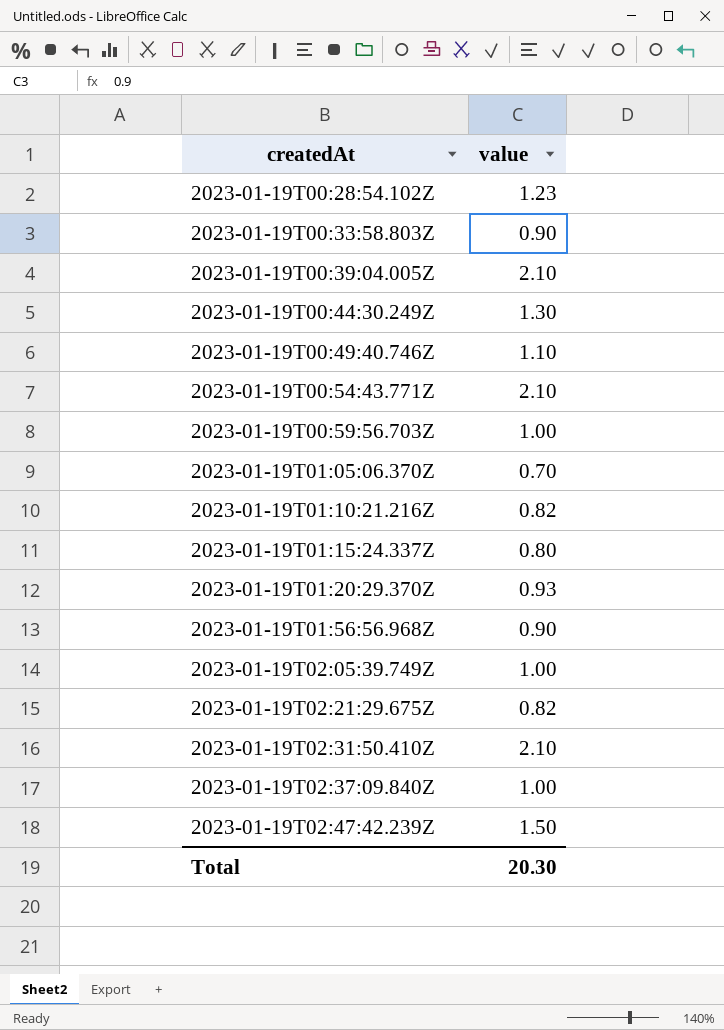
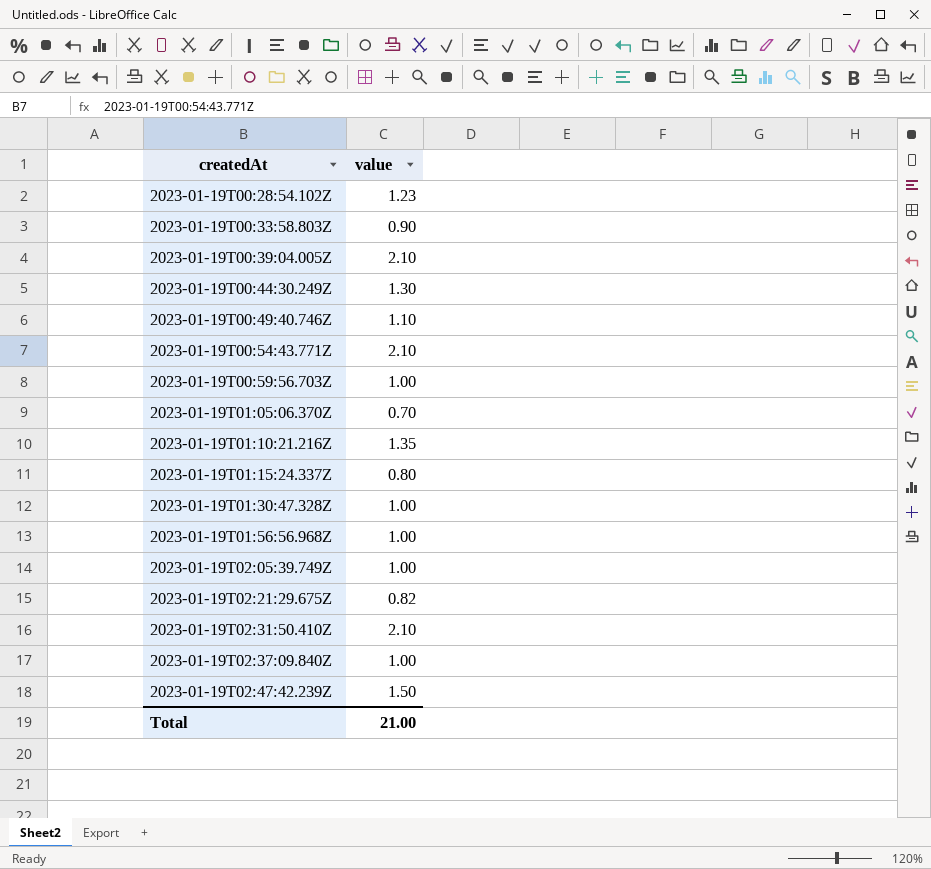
row 2023-01-19T01:20:29.370Z: 0.93 -> none
2023-01-19T01:10:21.216Z | value: 0.82 -> 1.35
row 2023-01-19T01:30:47.328Z: none -> 1.00
2023-01-19T01:56:56.968Z | value: 0.90 -> 1.00
Total | value: 20.30 -> 21.00

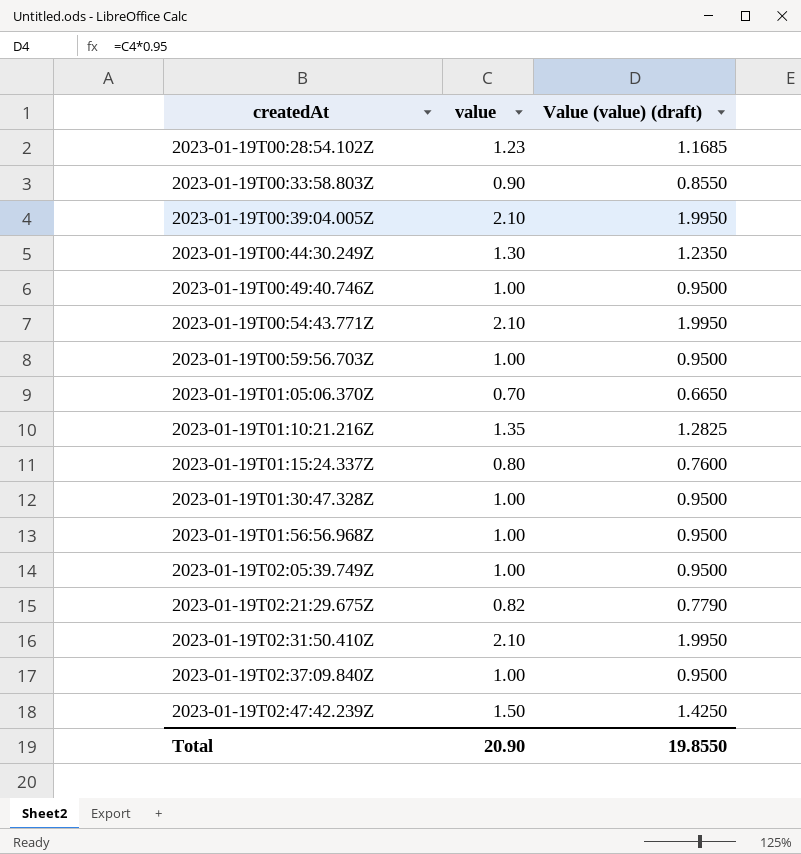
column Value (value) (draft) | formula: none -> [value] * 0.95
2023-01-19T00:49:40.746Z | value: 1.10 -> 1.00
Total | value: 21.00 -> 20.90

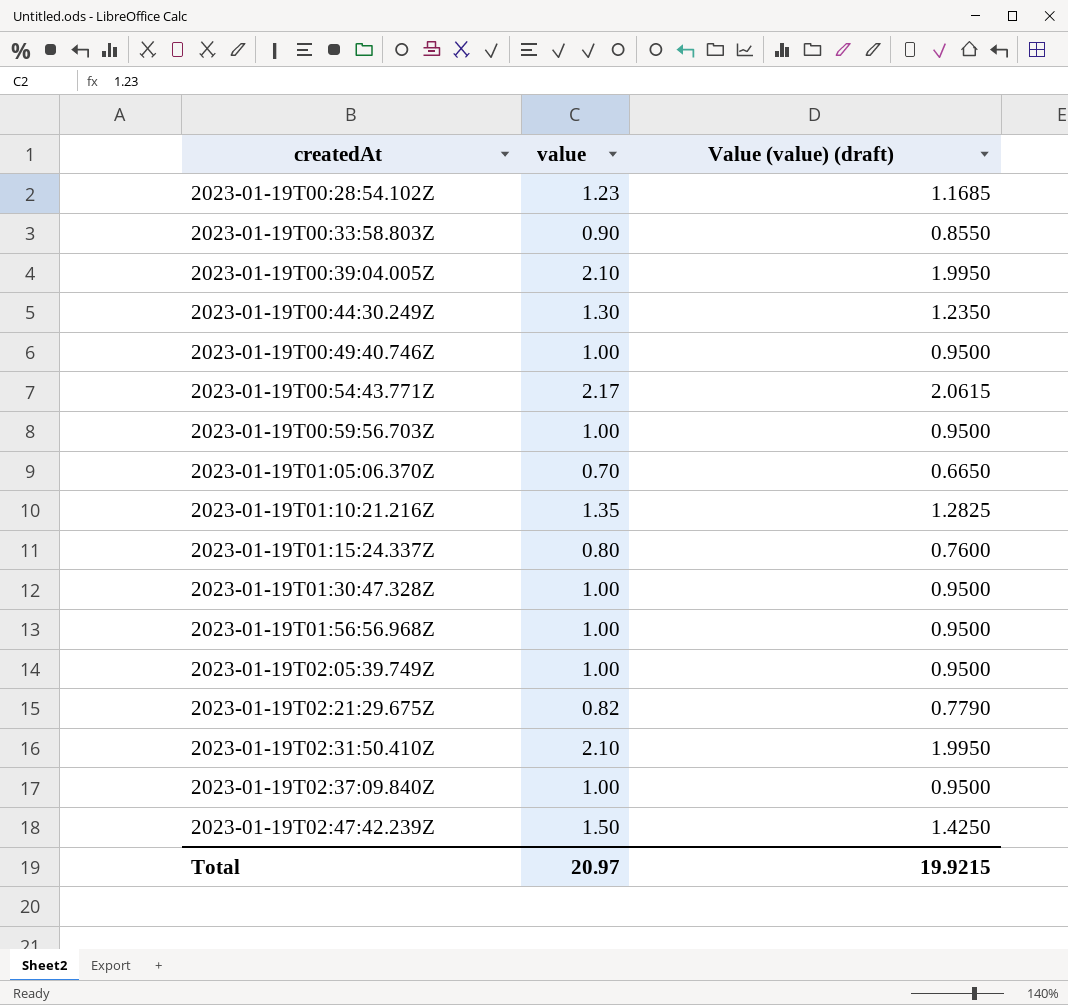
2023-01-19T00:54:43.771Z | value: 2.10 -> 2.17
2023-01-19T00:54:43.771Z | Value (value) (draft): 1.9950 -> 2.0615
Total | value: 20.90 -> 20.97
Total | Value (value) (draft): 19.8550 -> 19.9215

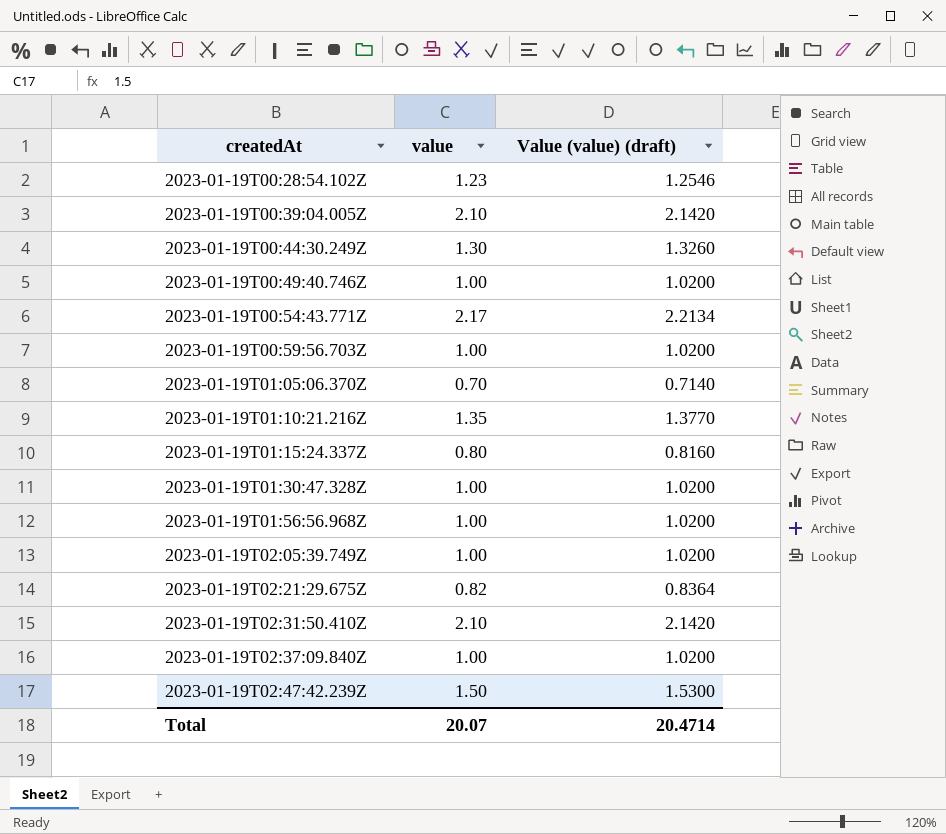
column Value (value) (draft) | formula: [value] * 0.95 -> [value] * 1.02
row 2023-01-19T00:33:58.803Z: 0.90 | 0.8550 -> none
Total | value: 20.97 -> 20.07
Total | Value (value) (draft): 19.9215 -> 20.4714

